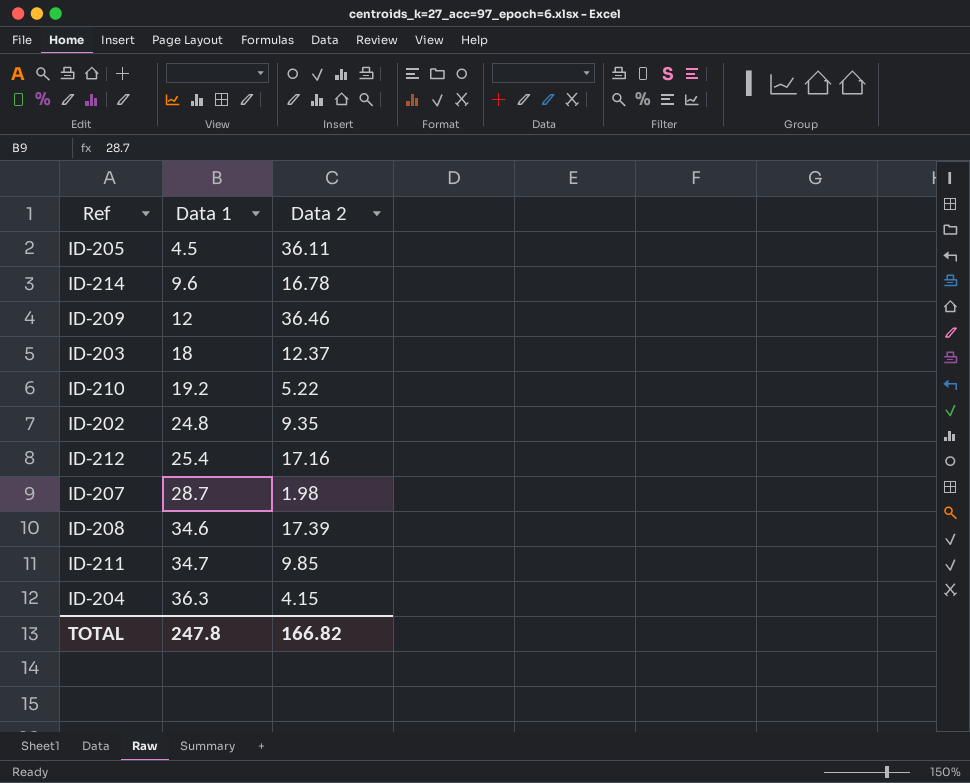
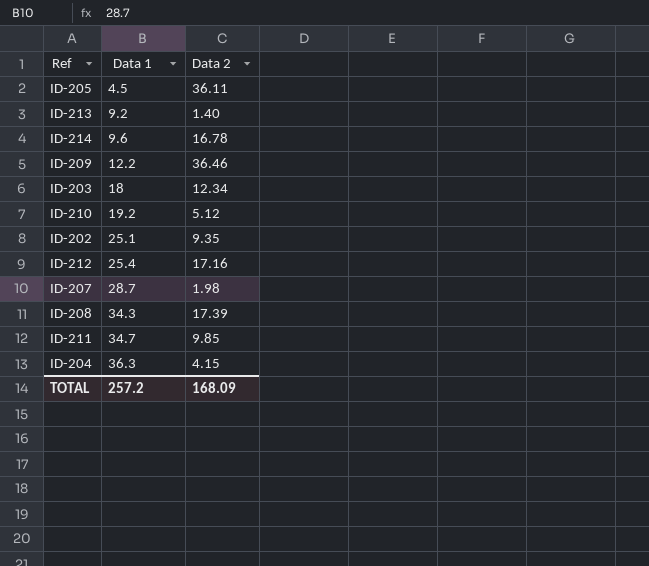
row ID-213: none -> 9.2 | 1.40
ID-209 | Data 1: 12 -> 12.2
ID-203 | Data 2: 12.37 -> 12.34
ID-210 | Data 2: 5.22 -> 5.12
ID-202 | Data 1: 24.8 -> 25.1
ID-208 | Data 1: 34.6 -> 34.3
TOTAL | Data 1: 247.8 -> 257.2
TOTAL | Data 2: 166.82 -> 168.09

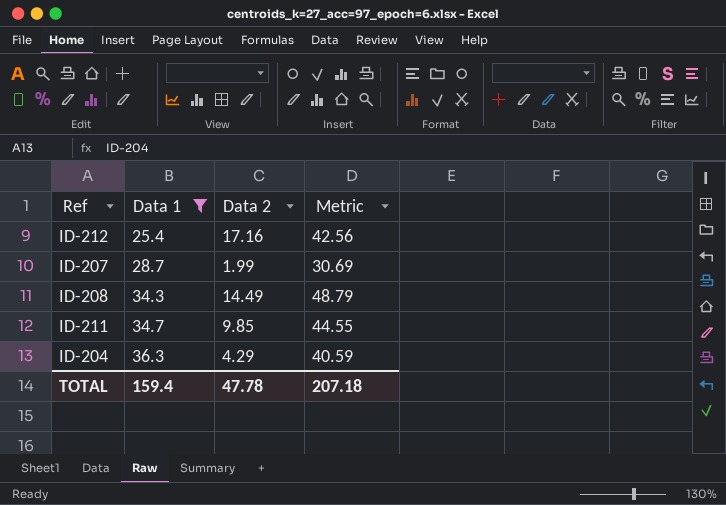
filter: none -> Data 1 >= 25.4
column Metric | formula: none -> [Data 1] + [Data 2]
ID-207 | Data 2: 1.98 -> 1.99
ID-208 | Data 2: 17.39 -> 14.49
ID-204 | Data 2: 4.15 -> 4.29
TOTAL | Data 1: 257.2 -> 159.4
TOTAL | Data 2: 168.09 -> 47.78

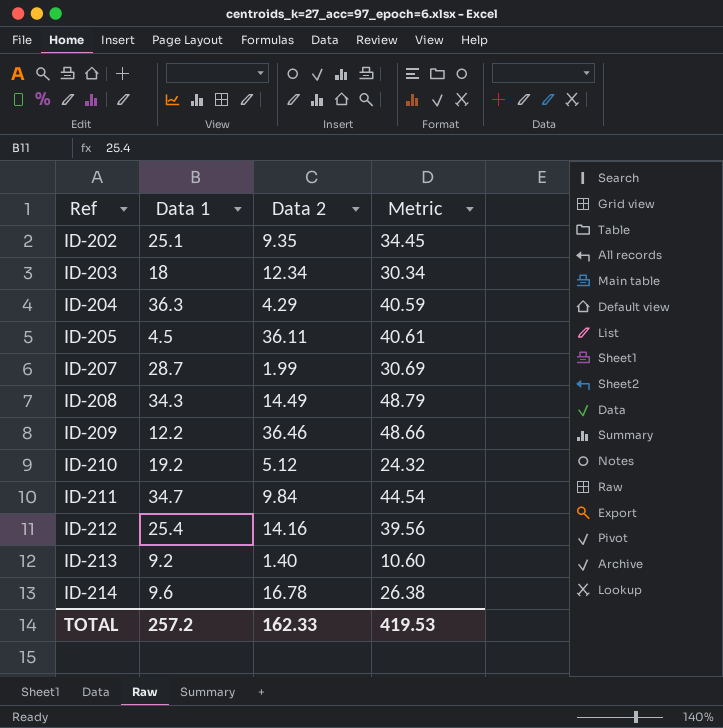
filter: Data 1 >= 25.4 -> none
row order: Data 1 ascending -> Ref ascending
ID-211 | Data 2: 9.85 -> 9.84
ID-211 | Metric: 44.55 -> 44.54
ID-212 | Data 2: 17.16 -> 14.16
ID-212 | Metric: 42.56 -> 39.56
TOTAL | Data 1: 159.4 -> 257.2
TOTAL | Data 2: 47.78 -> 162.33
TOTAL | Metric: 207.18 -> 419.53

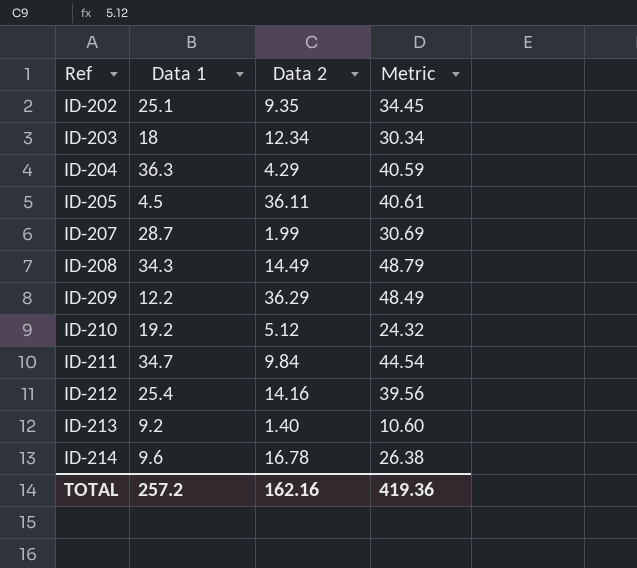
ID-209 | Data 2: 36.46 -> 36.29
ID-209 | Metric: 48.66 -> 48.49
TOTAL | Data 2: 162.33 -> 162.16
TOTAL | Metric: 419.53 -> 419.36

